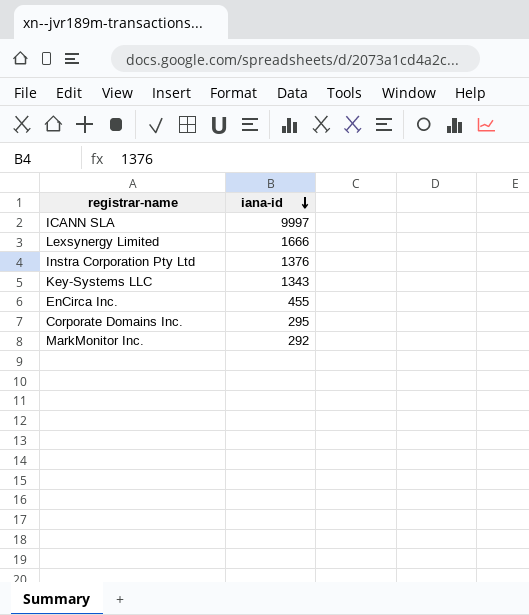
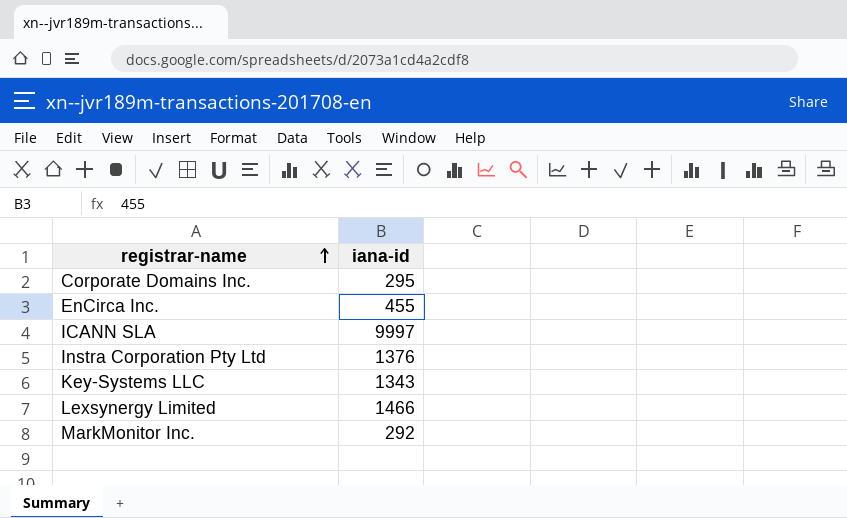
row order: iana-id descending -> registrar-name ascending
Lexsynergy Limited | iana-id: 1666 -> 1466

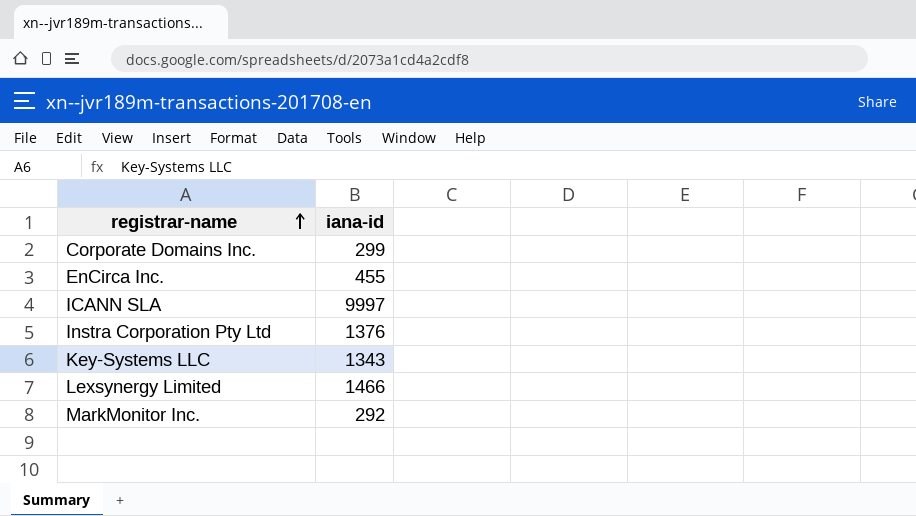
Corporate Domains Inc. | iana-id: 295 -> 299

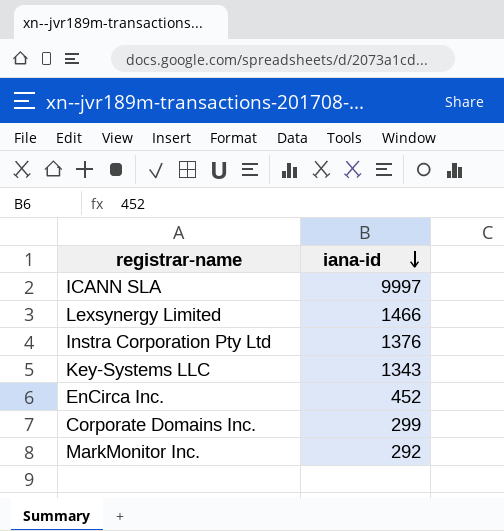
row order: registrar-name ascending -> iana-id descending
EnCirca Inc. | iana-id: 455 -> 452

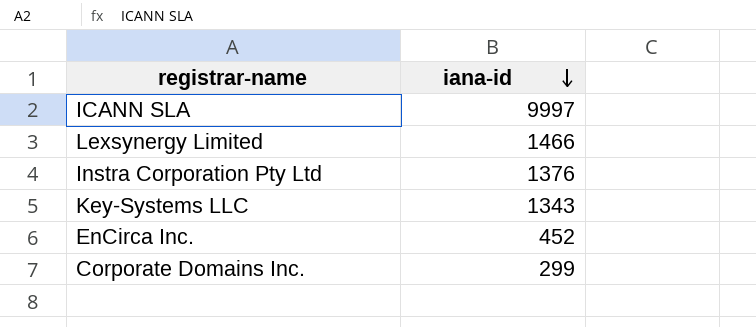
row MarkMonitor Inc.: 292 -> none

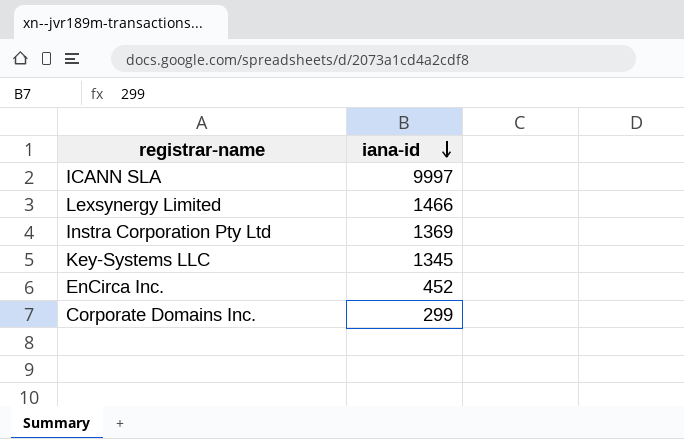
Instra Corporation Pty Ltd | iana-id: 1376 -> 1369
Key-Systems LLC | iana-id: 1343 -> 1345

